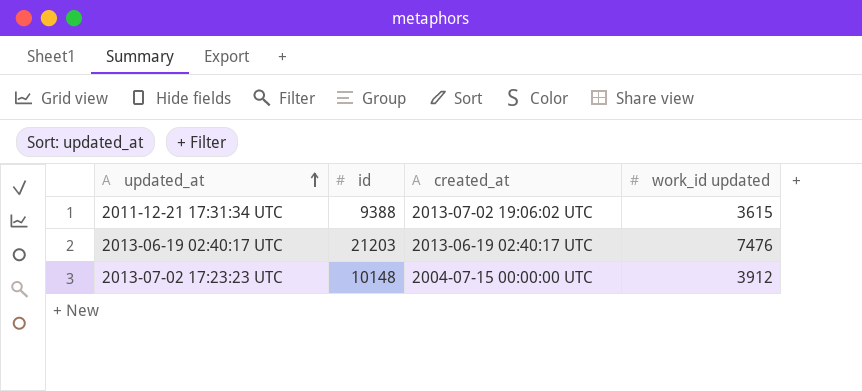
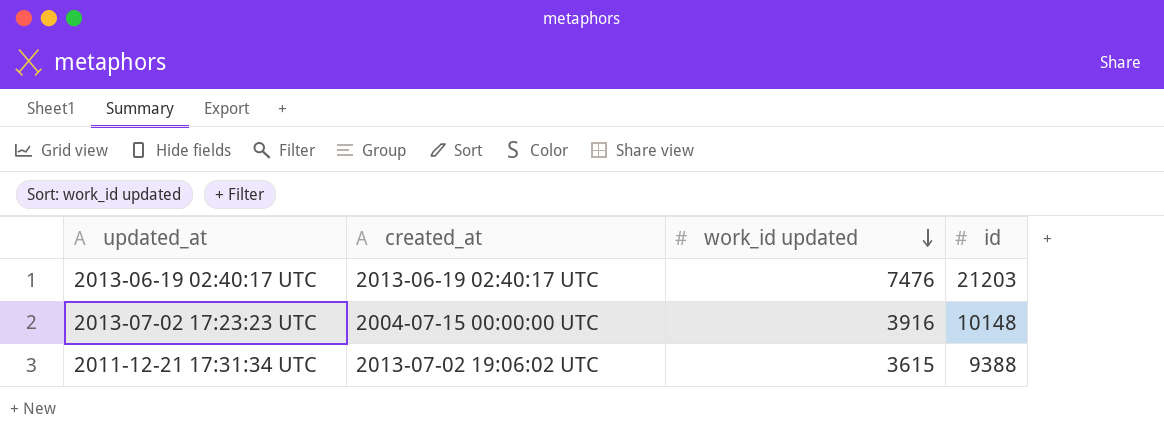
row order: updated_at ascending -> work_id updated descending
column id | position: 2 -> 4
2013-07-02 17:23:23 UTC | work_id updated: 3912 -> 3916

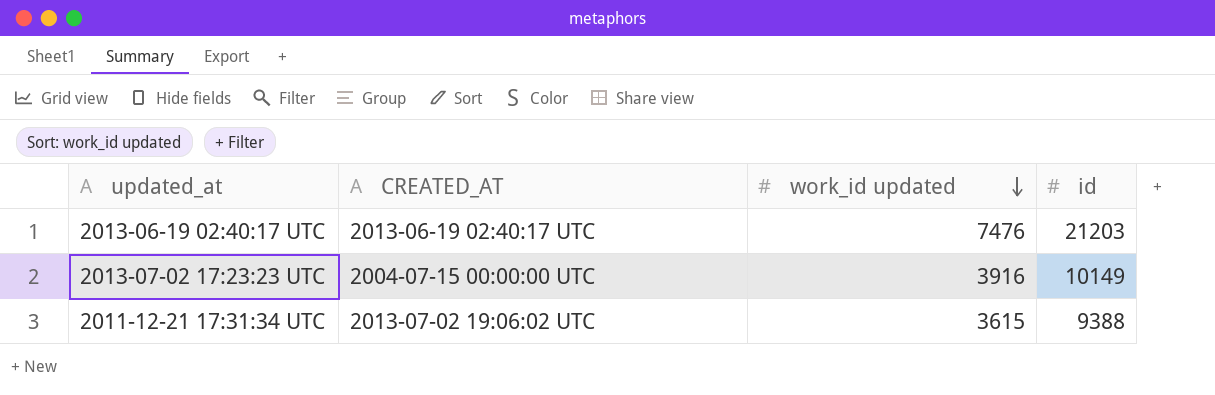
column name: created_at -> CREATED_AT
2013-07-02 17:23:23 UTC | id: 10148 -> 10149

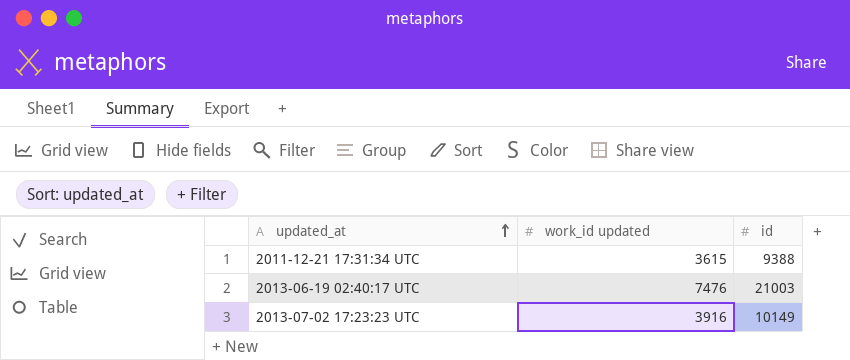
row order: work_id updated descending -> updated_at ascending
column CREATED_AT | position: 2 -> none
2013-06-19 02:40:17 UTC | id: 21203 -> 21003

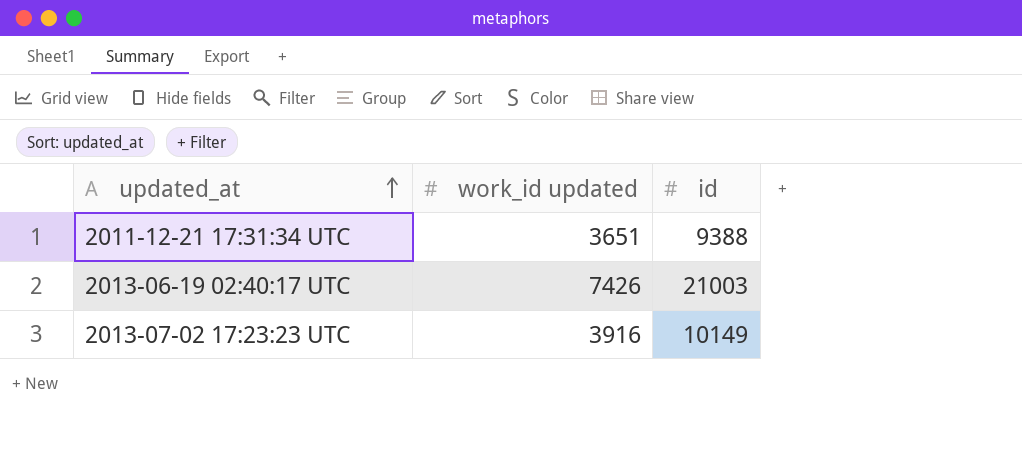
2011-12-21 17:31:34 UTC | work_id updated: 3615 -> 3651
2013-06-19 02:40:17 UTC | work_id updated: 7476 -> 7426

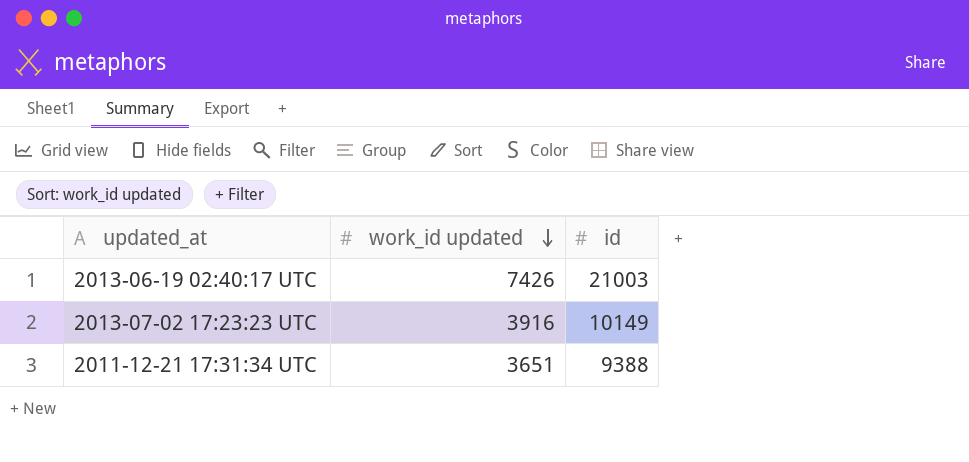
row order: updated_at ascending -> work_id updated descending

